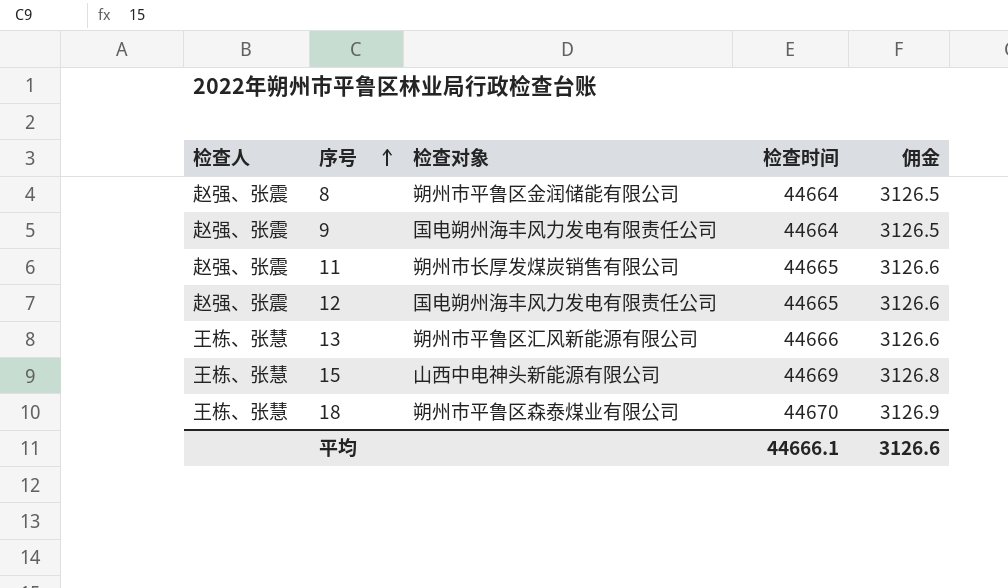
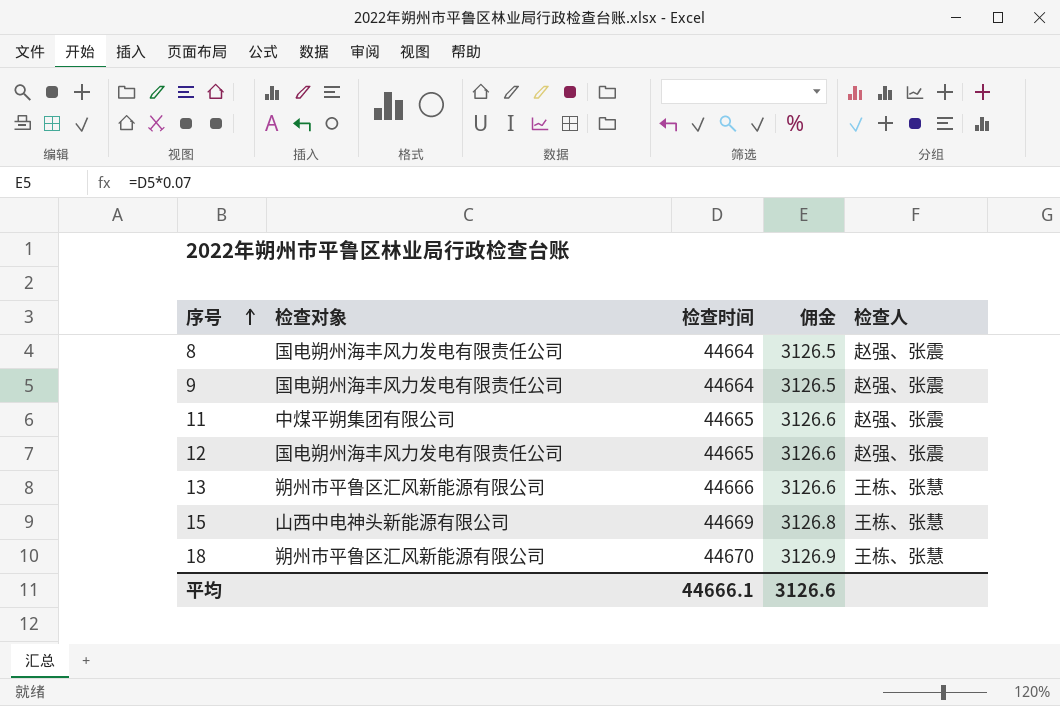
column 检查人 | position: 1 -> 5
8 | 检查对象: 朔州市平鲁区金润储能有限公司 -> 国电朔州海丰风力发电有限责任公司
11 | 检查对象: 朔州市长厚发煤炭销售有限公司 -> 中煤平朔集团有限公司
18 | 检查对象: 朔州市平鲁区森泰煤业有限公司 -> 朔州市平鲁区汇风新能源有限公司

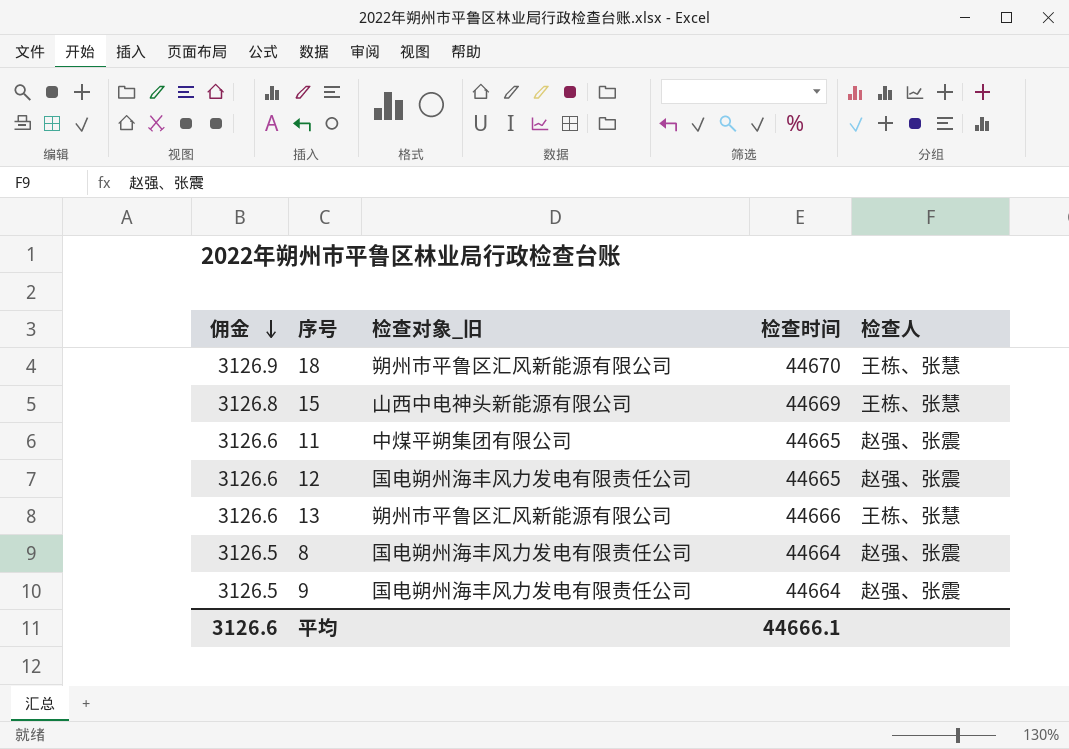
row order: 序号 ascending -> 佣金 descending
column 佣金 | position: 4 -> 1
column name: 检查对象 -> 检查对象_旧

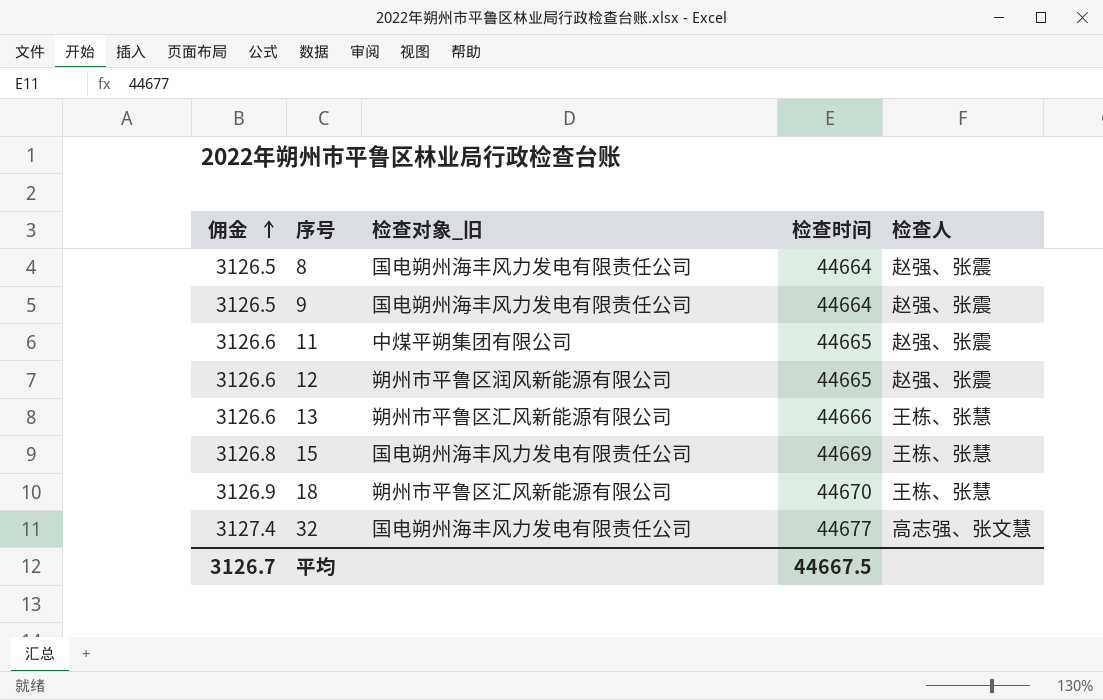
row order: 佣金 descending -> 佣金 ascending
12 | 检查对象_旧: 国电朔州海丰风力发电有限责任公司 -> 朔州市平鲁区润风新能源有限公司
15 | 检查对象_旧: 山西中电神头新能源有限公司 -> 国电朔州海丰风力发电有限责任公司
row 32: none -> 3127.4 | 国电朔州海丰风力发电有限责任公司 | 44677 | 高志强、张文慧
平均 | 佣金: 3126.6 -> 3126.7
平均 | 检查时间: 44666.1 -> 44667.5

